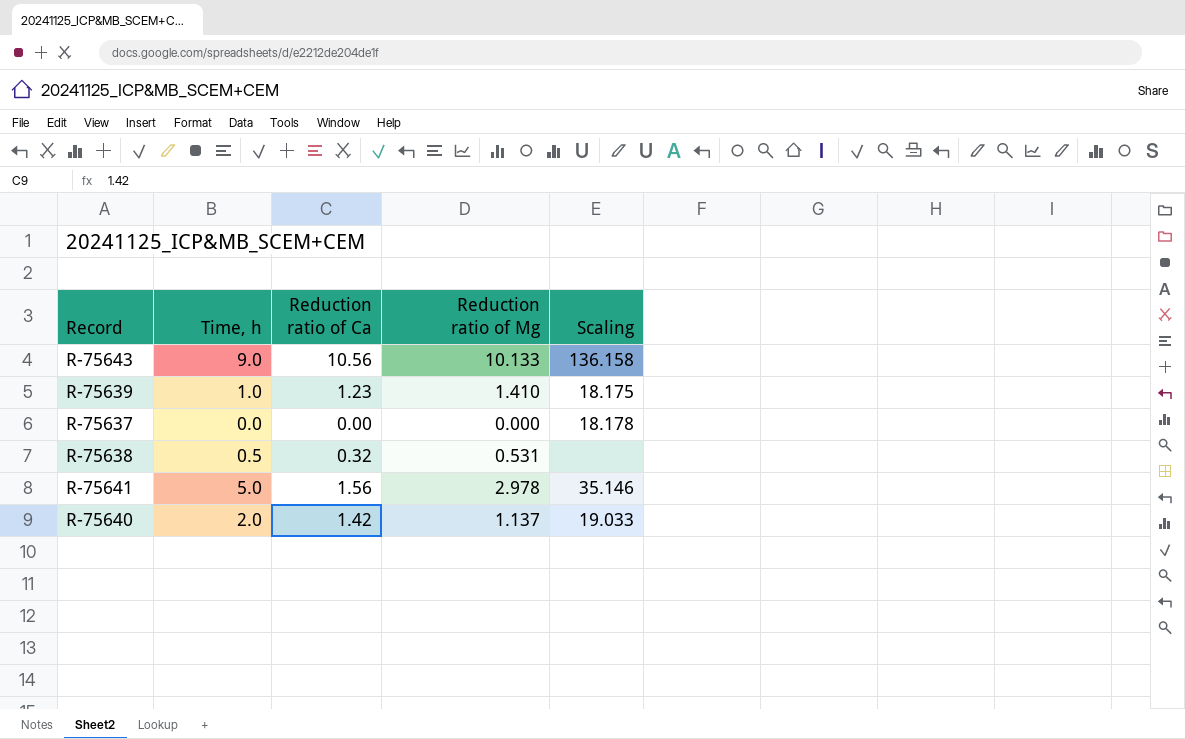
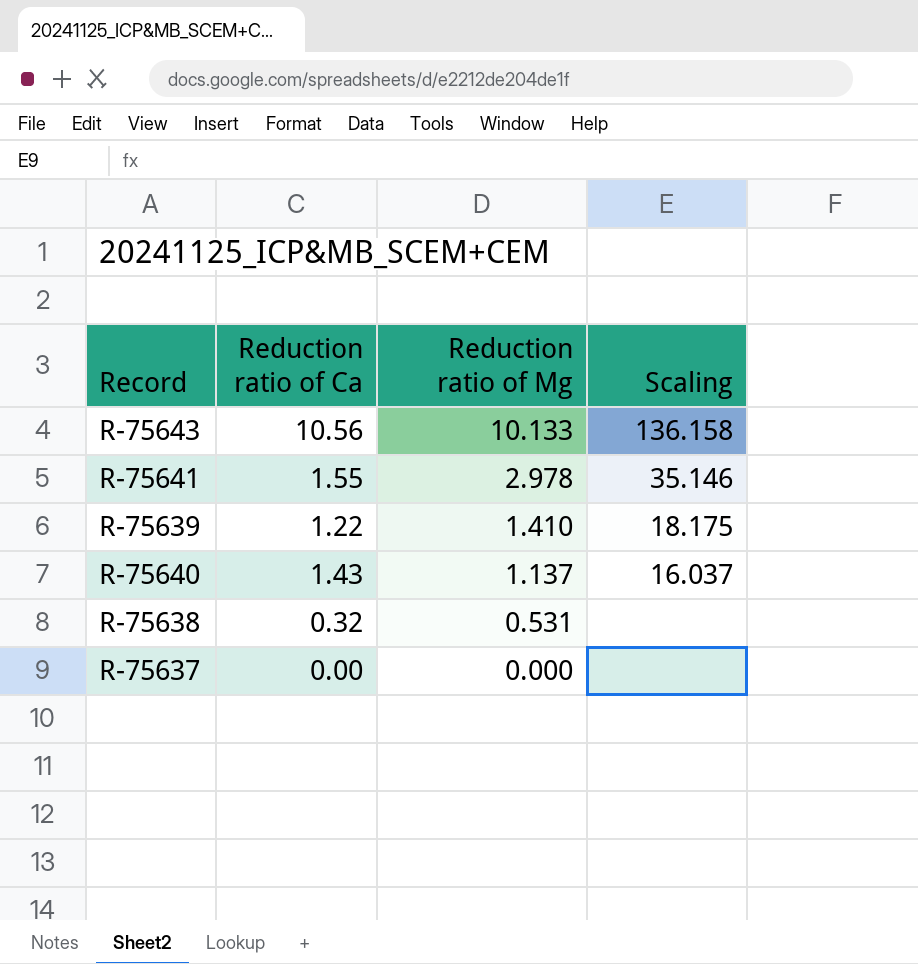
row order: none -> Reduction ratio of Mg descending
column Time, h | position: 2 -> none
R-75641 | Reduction ratio of Ca: 1.56 -> 1.55
R-75639 | Reduction ratio of Ca: 1.23 -> 1.22
R-75640 | Reduction ratio of Ca: 1.42 -> 1.43
R-75640 | Scaling: 19.033 -> 16.037
R-75637 | Scaling: 18.178 -> none

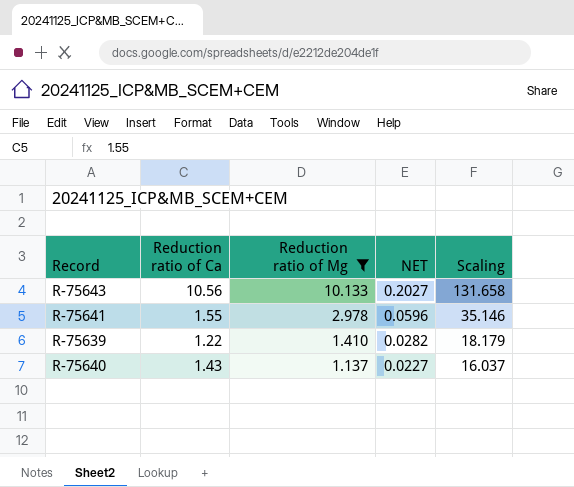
filter: none -> Reduction ratio of Mg >= 1.137
column NET | formula: none -> [Reduction ratio of Mg] * 0.02
R-75643 | Scaling: 136.158 -> 131.658
R-75639 | Scaling: 18.175 -> 18.179

